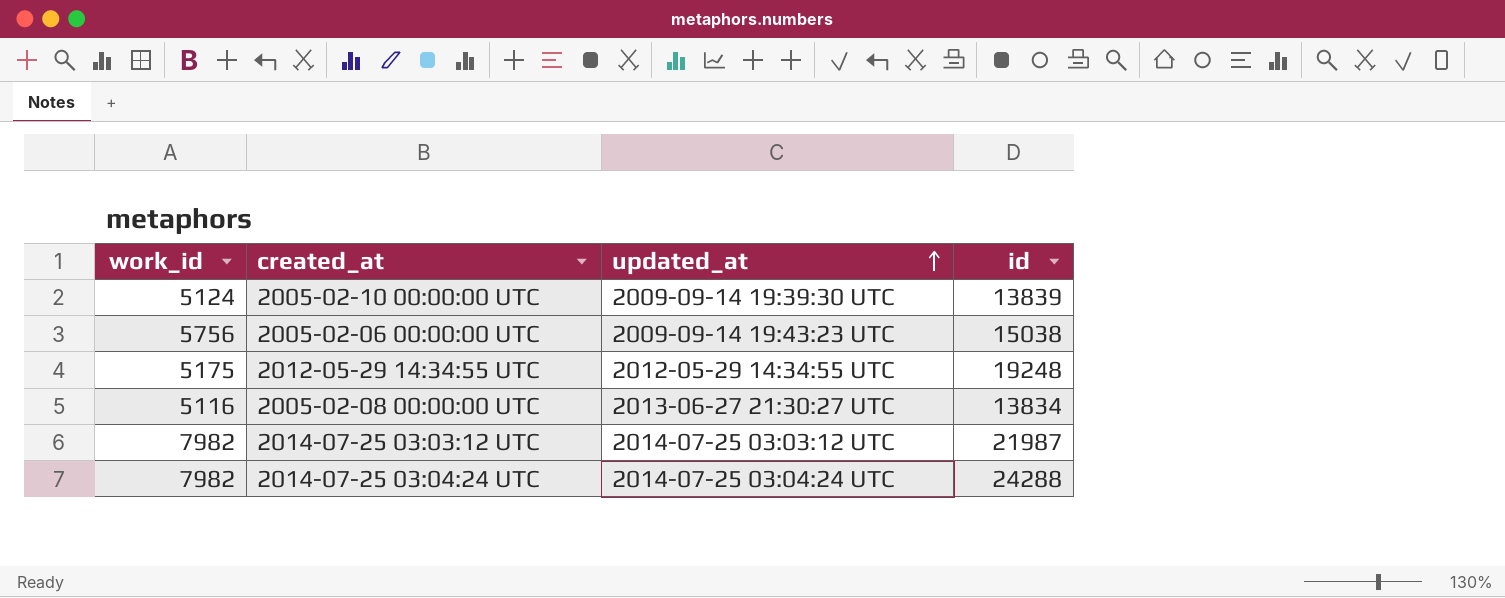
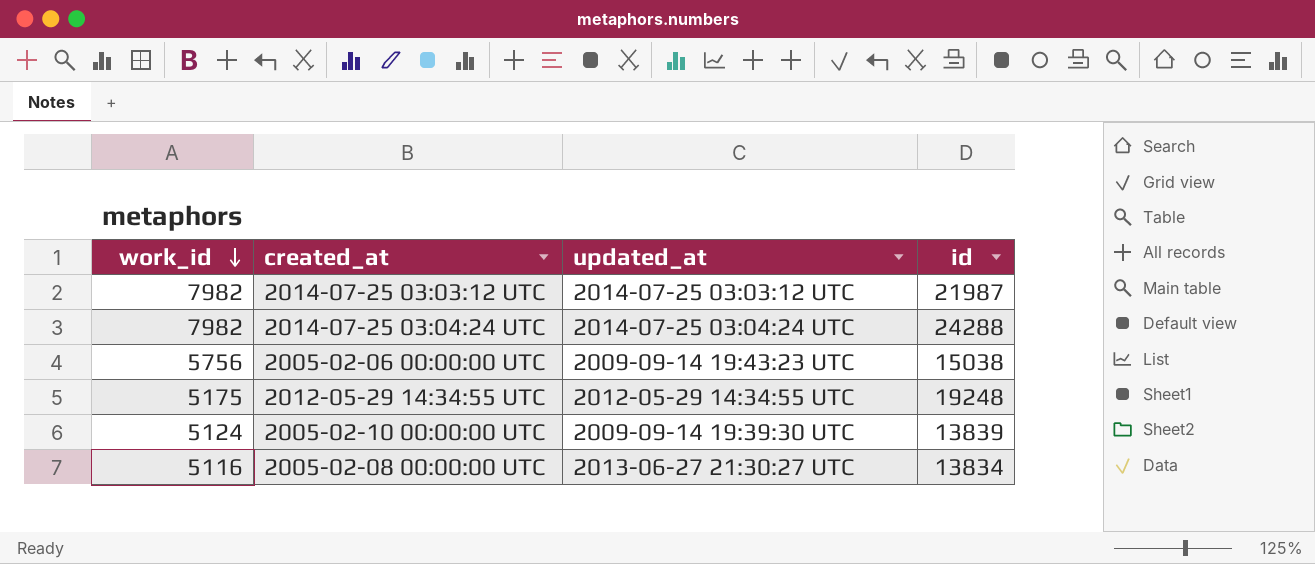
row order: updated_at ascending -> work_id descending

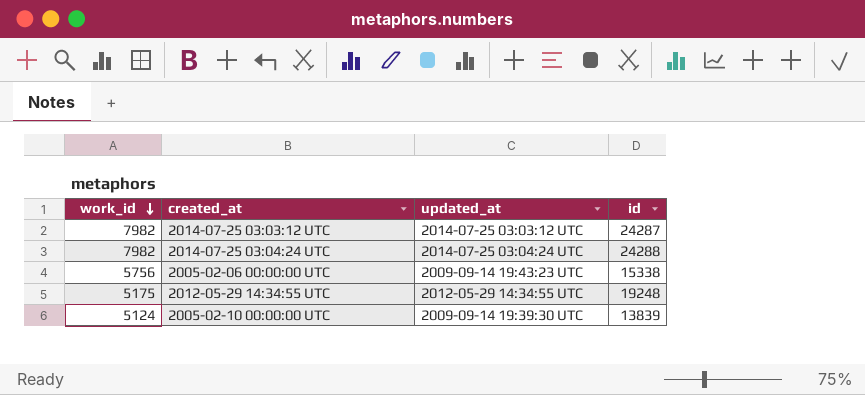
row 2005-02-08 00:00:00 UTC: 5116 | 2013-06-27 21:30:27 UTC | 13834 -> none
2014-07-25 03:03:12 UTC | id: 21987 -> 24287
2005-02-06 00:00:00 UTC | id: 15038 -> 15338

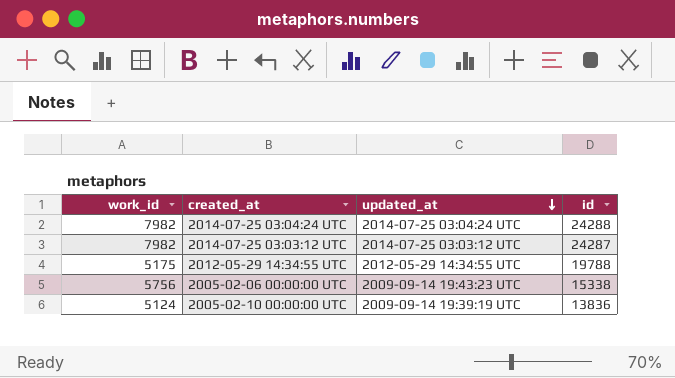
row order: work_id descending -> updated_at descending
2012-05-29 14:34:55 UTC | id: 19248 -> 19788
2005-02-10 00:00:00 UTC | updated_at: 2009-09-14 19:39:30 UTC -> 2009-09-14 19:39:19 UTC
2005-02-10 00:00:00 UTC | id: 13839 -> 13836

